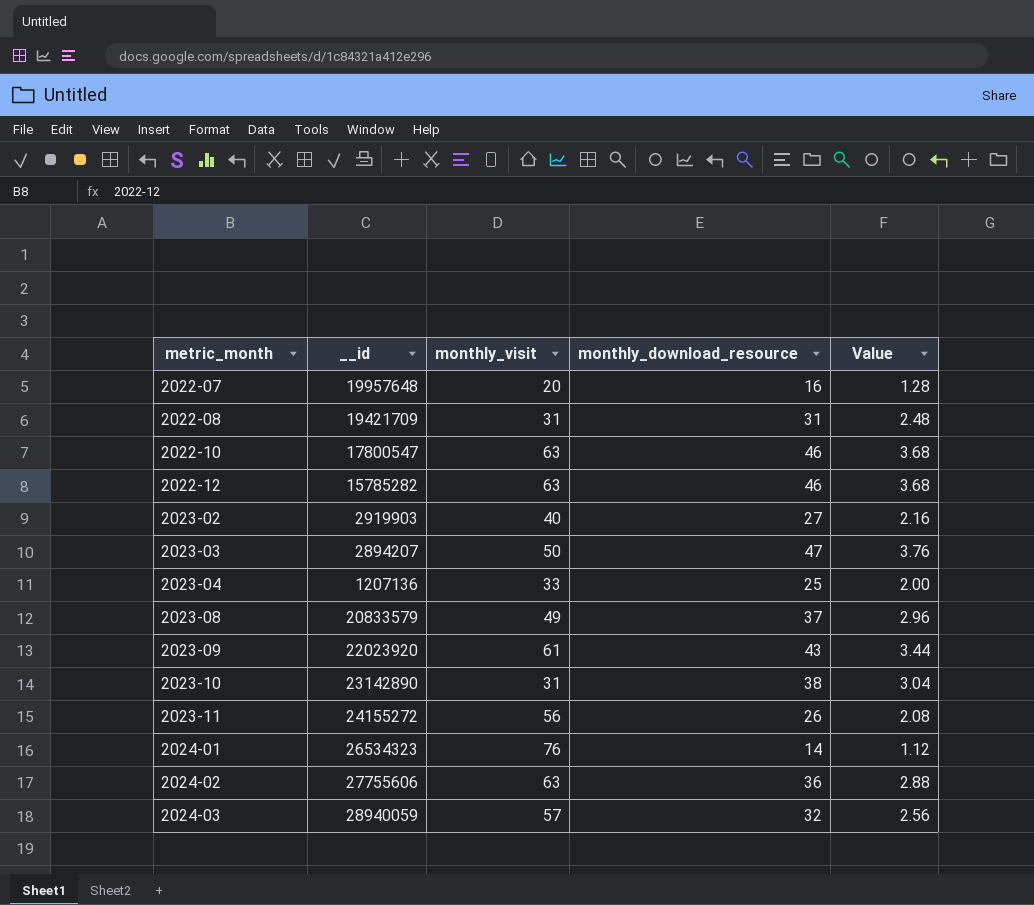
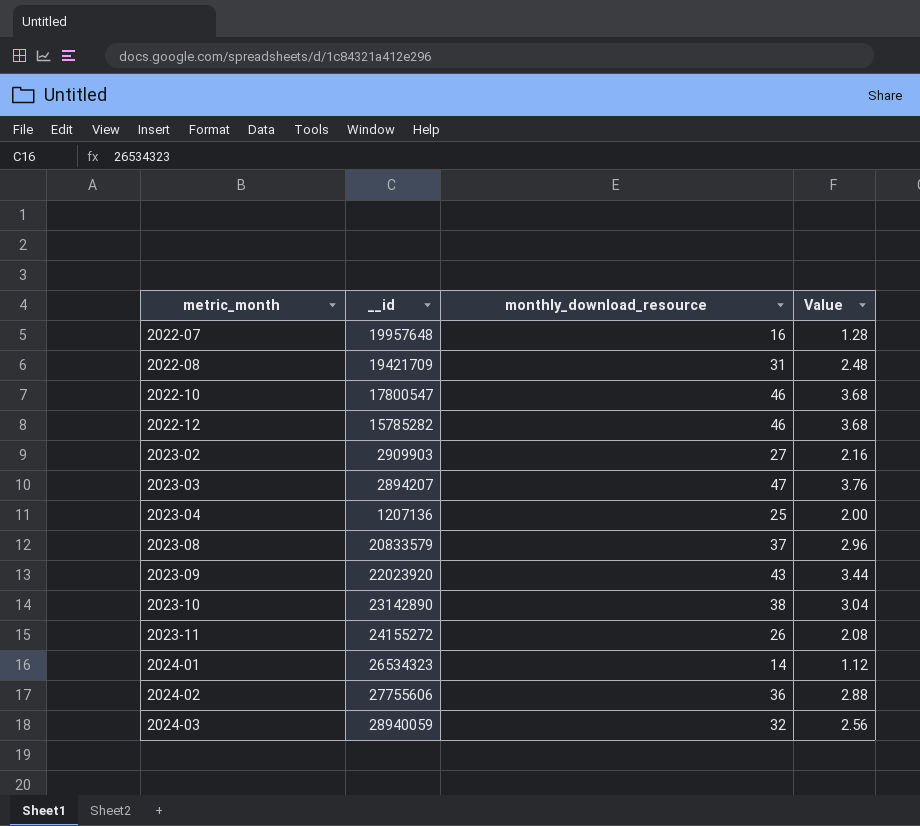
column monthly_visit | position: 3 -> none
2023-02 | __id: 2919903 -> 2909903

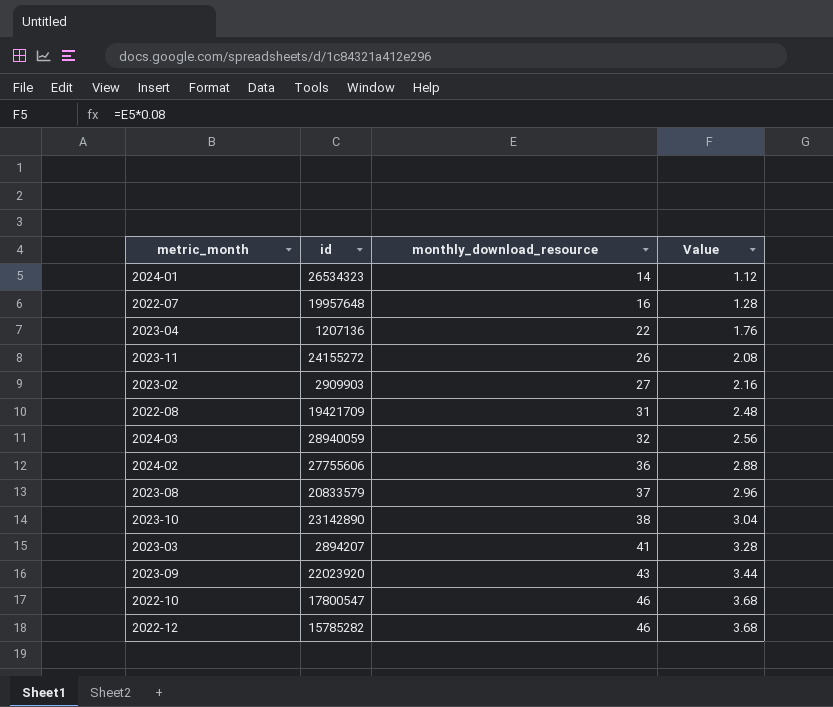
row order: metric_month ascending -> monthly_download_resource ascending
column name: __id -> id
2023-04 | monthly_download_resource: 25 -> 22
2023-04 | Value: 2.00 -> 1.76
2023-03 | monthly_download_resource: 47 -> 41
2023-03 | Value: 3.76 -> 3.28

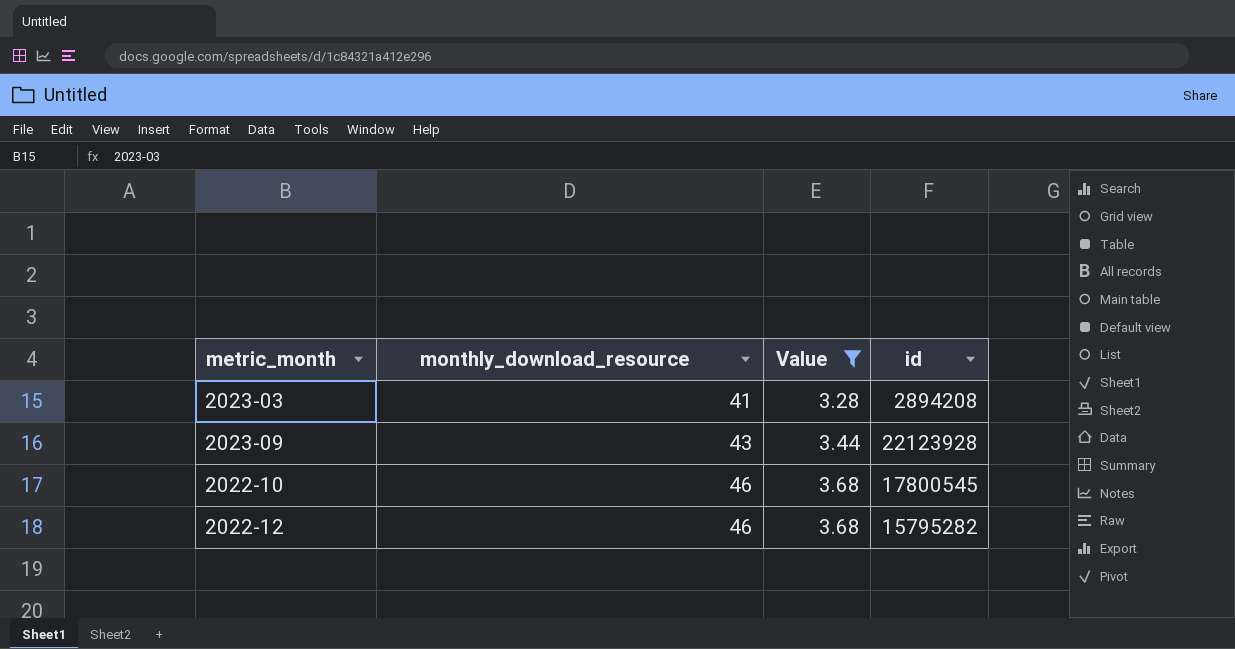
filter: none -> Value >= 3.28
column id | position: 2 -> 4
2023-03 | id: 2894207 -> 2894208
2023-09 | id: 22023920 -> 22123928
2022-10 | id: 17800547 -> 17800545
2022-12 | id: 15785282 -> 15795282

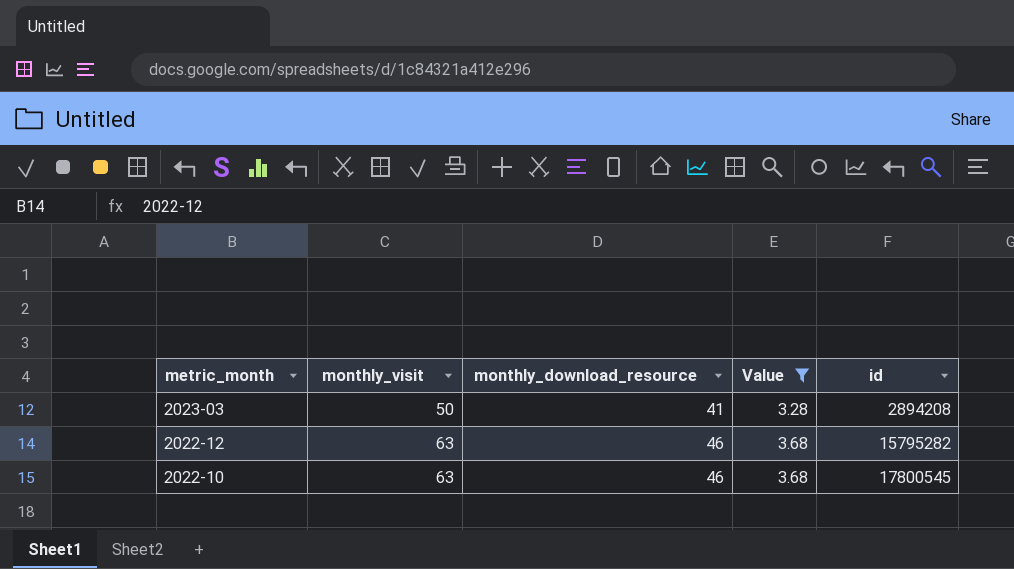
row order: monthly_download_resource ascending -> metric_month descending
column monthly_visit | position: none -> 2
row 2023-09: 43 | 3.44 | 22123928 -> none

